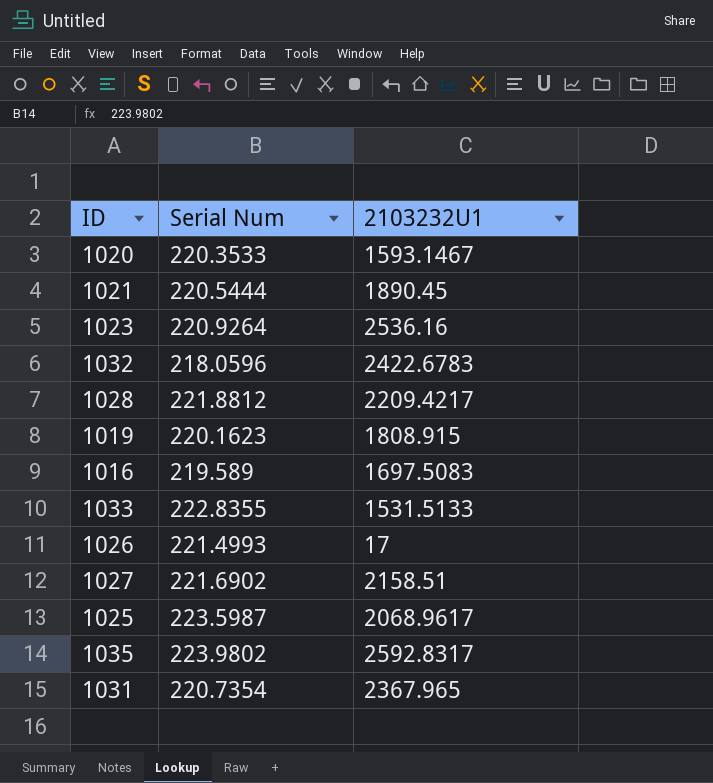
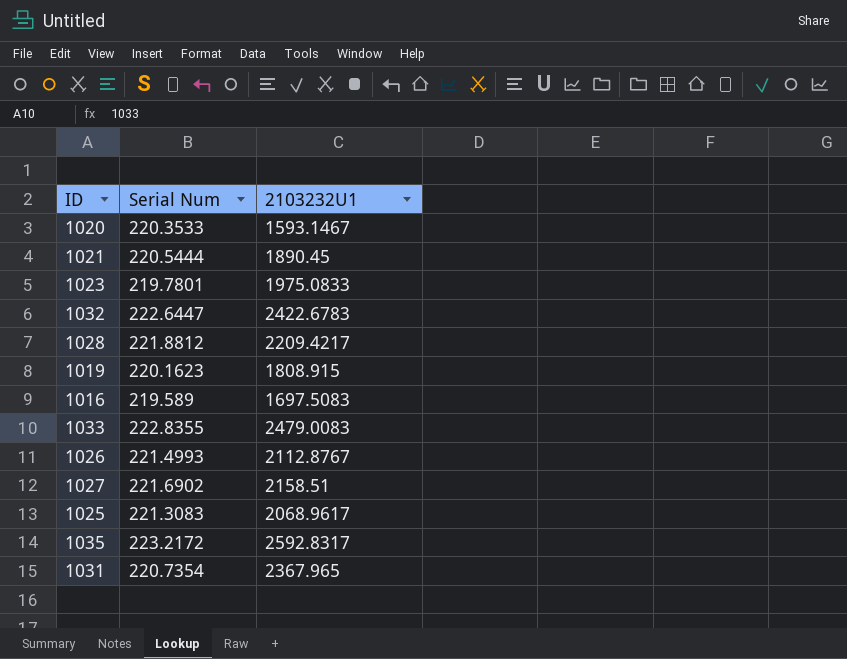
1023 | Serial Num: 220.9264 -> 219.7801
1023 | 2103232U1: 2536.16 -> 1975.0833
1032 | Serial Num: 218.0596 -> 222.6447
1033 | 2103232U1: 1531.5133 -> 2479.0083
1026 | 2103232U1: 17 -> 2112.8767
1025 | Serial Num: 223.5987 -> 221.3083
1035 | Serial Num: 223.9802 -> 223.2172

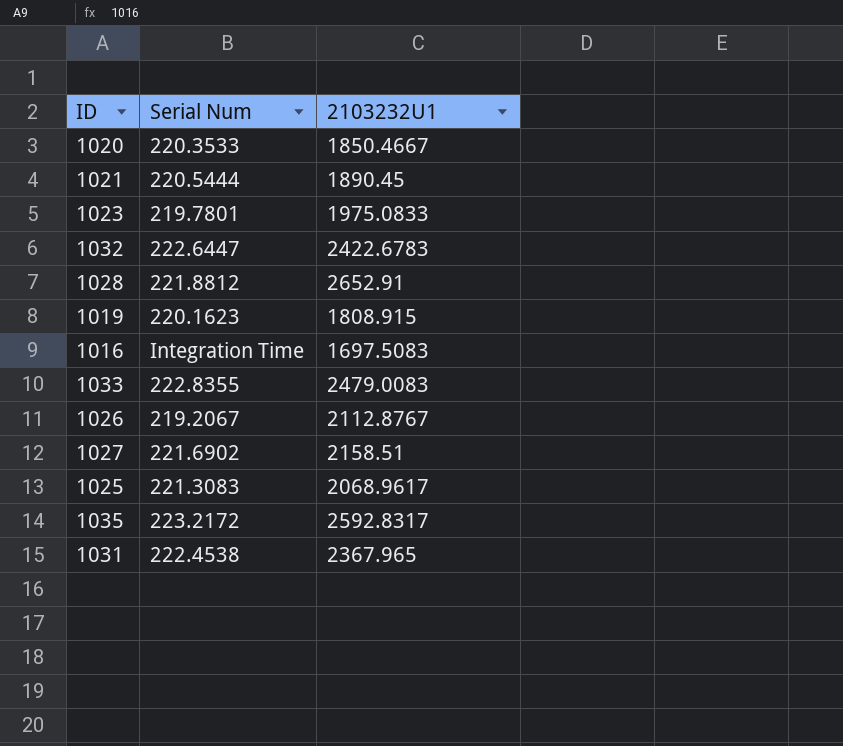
1020 | 2103232U1: 1593.1467 -> 1850.4667
1028 | 2103232U1: 2209.4217 -> 2652.91
1016 | Serial Num: 219.589 -> Integration Time
1026 | Serial Num: 221.4993 -> 219.2067
1031 | Serial Num: 220.7354 -> 222.4538

